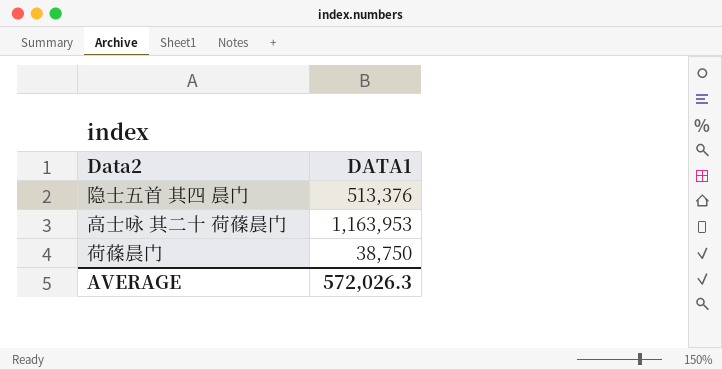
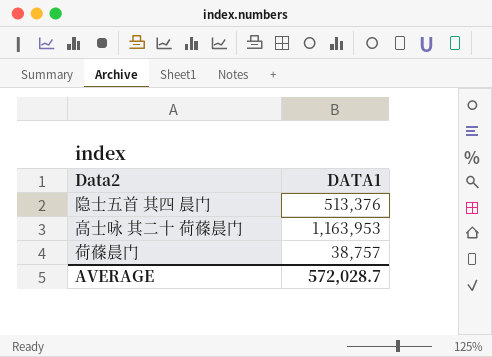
荷蓧晨门 | DATA1: 38,750 -> 38,757
AVERAGE | DATA1: 572,026.3 -> 572,028.7

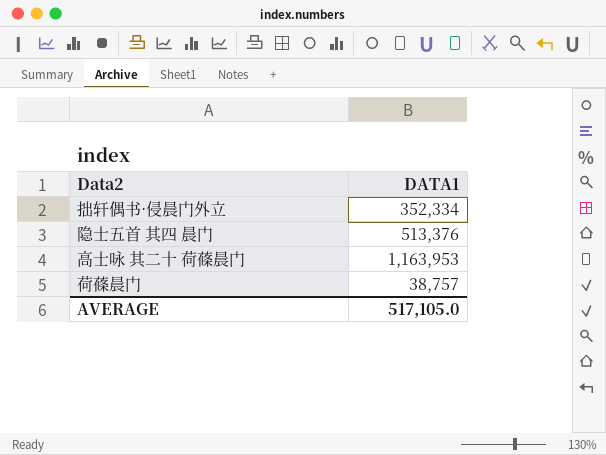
row 拙轩偶书·侵晨门外立: none -> 352,334
AVERAGE | DATA1: 572,028.7 -> 517,105.0

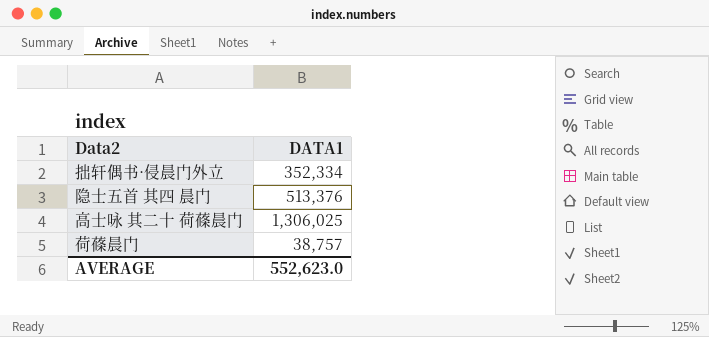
高士咏 其二十 荷蓧晨门 | DATA1: 1,163,953 -> 1,306,025
AVERAGE | DATA1: 517,105.0 -> 552,623.0

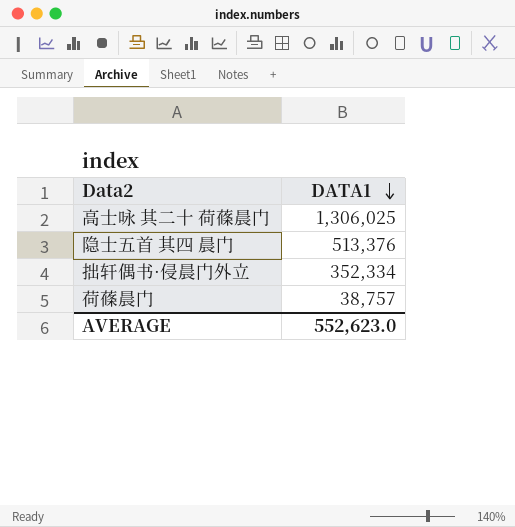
row order: none -> DATA1 descending

